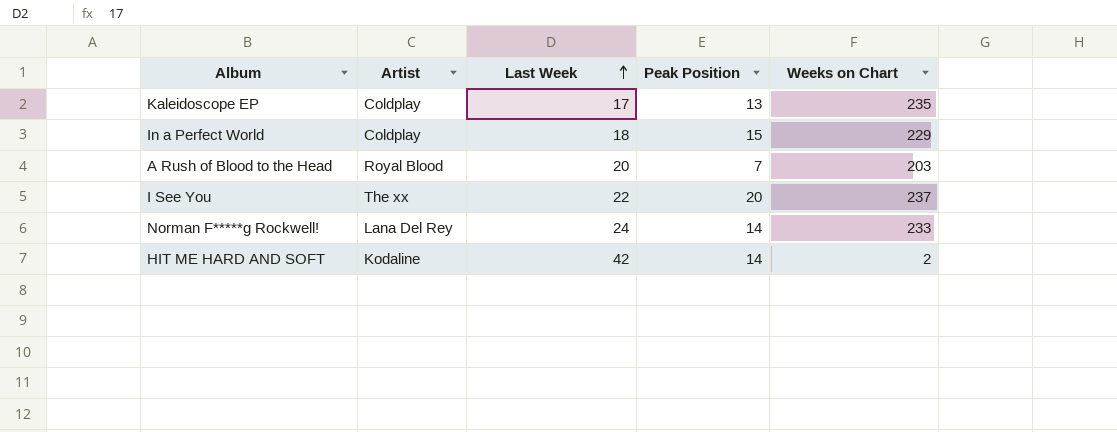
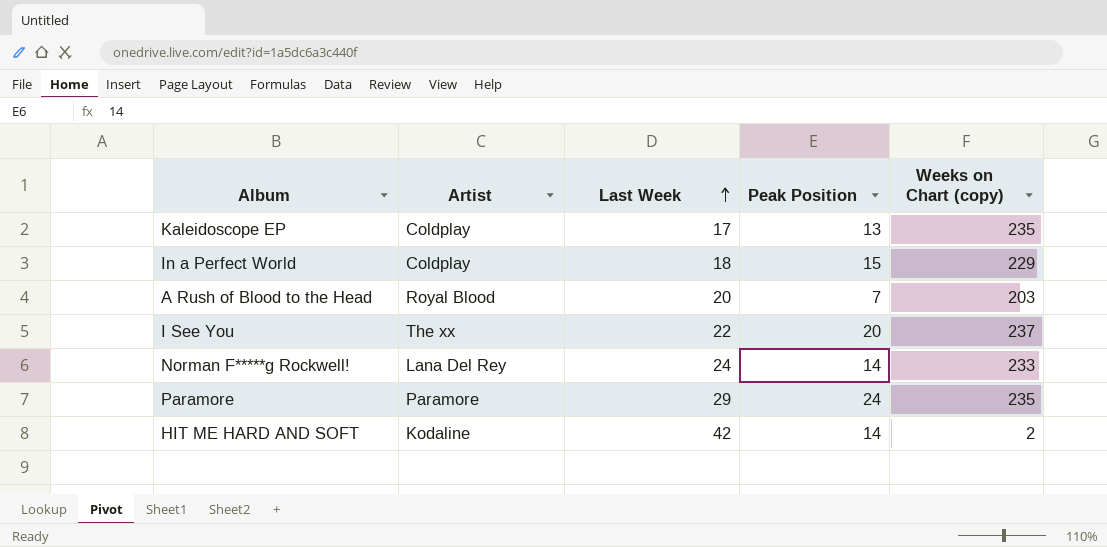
column name: Weeks on Chart -> Weeks on Chart (copy)
row Paramore: none -> Paramore | 29 | 24 | 235

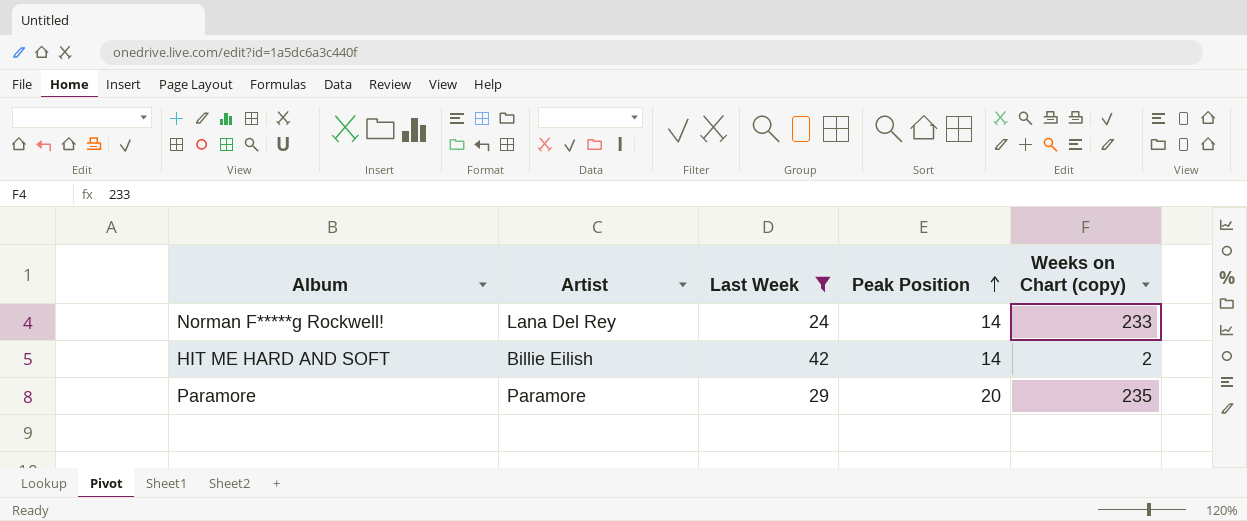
filter: none -> Last Week >= 24
row order: Last Week ascending -> Peak Position ascending
HIT ME HARD AND SOFT | Artist: Kodaline -> Billie Eilish
Paramore | Peak Position: 24 -> 20

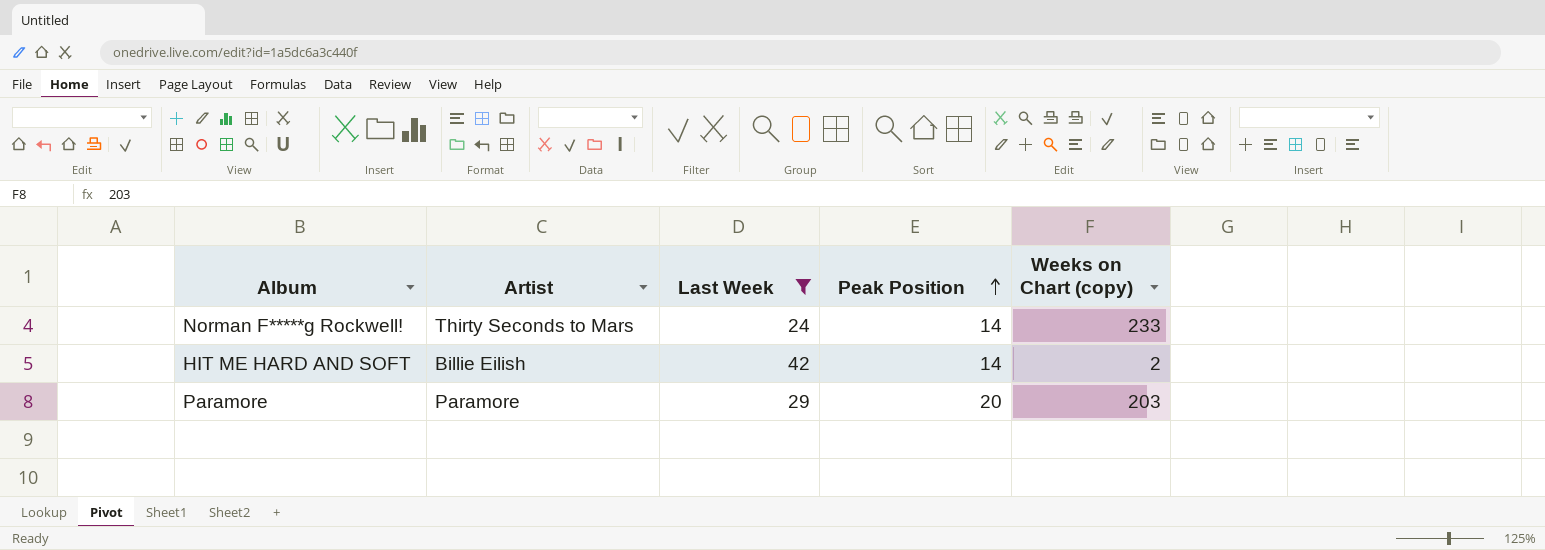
Norman F*****g Rockwell! | Artist: Lana Del Rey -> Thirty Seconds to Mars
Paramore | Weeks on Chart (copy): 235 -> 203

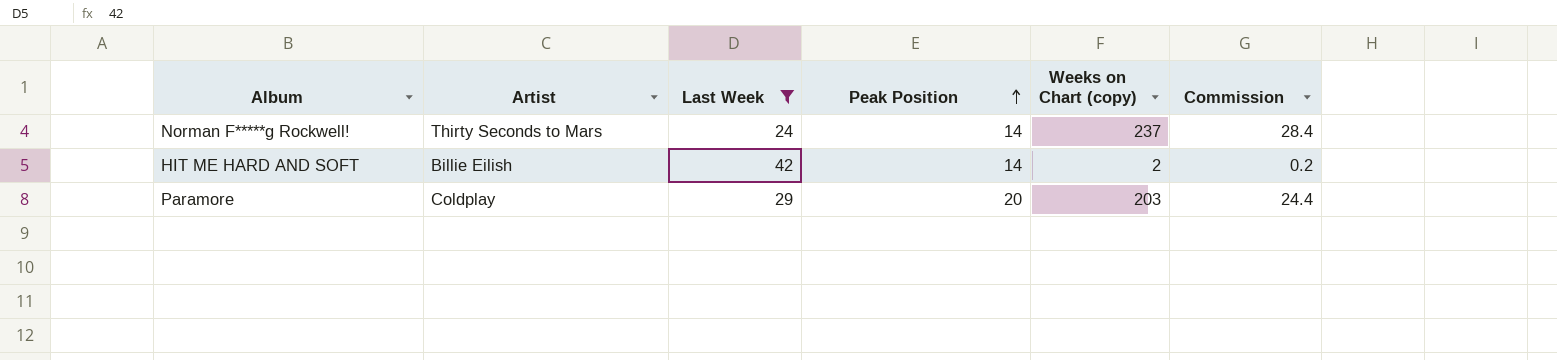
column Commission | formula: none -> [Weeks on Chart (copy)] * 0.12
Norman F*****g Rockwell! | Weeks on Chart (copy): 233 -> 237
Paramore | Artist: Paramore -> Coldplay

